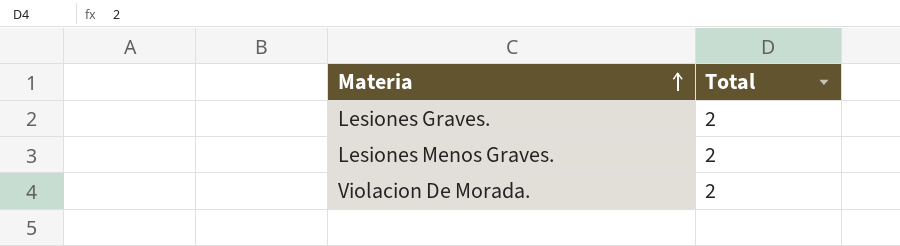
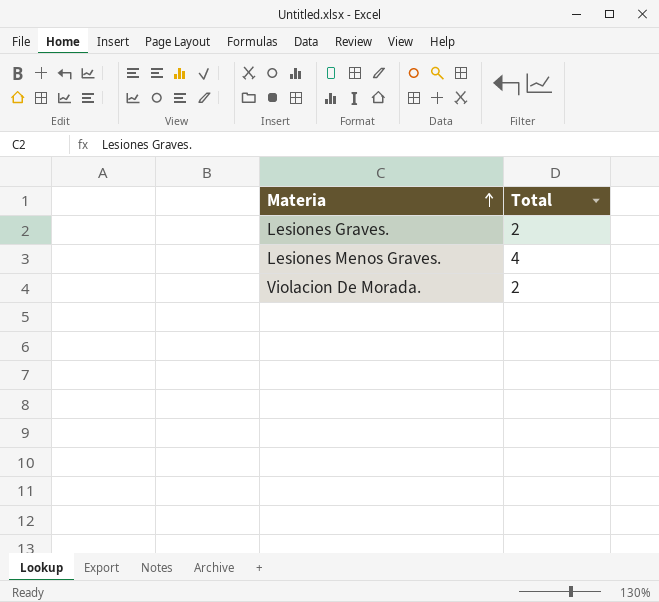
Lesiones Menos Graves. | Total: 2 -> 4

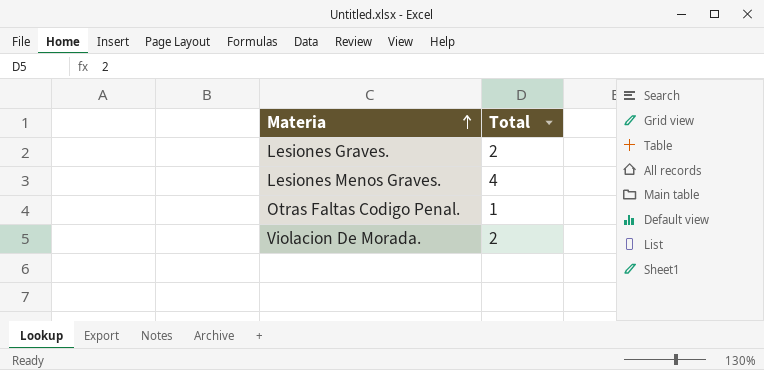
row Otras Faltas Codigo Penal.: none -> 1

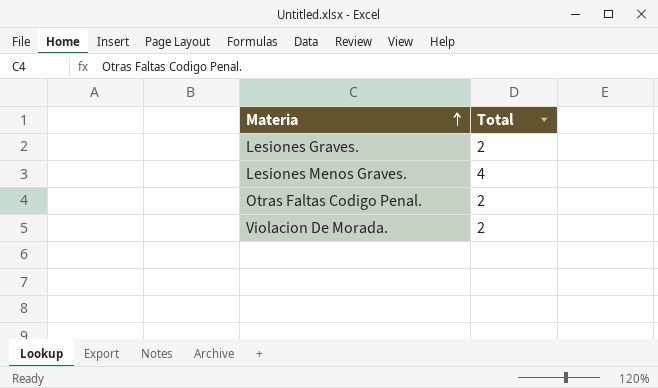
Otras Faltas Codigo Penal. | Total: 1 -> 2

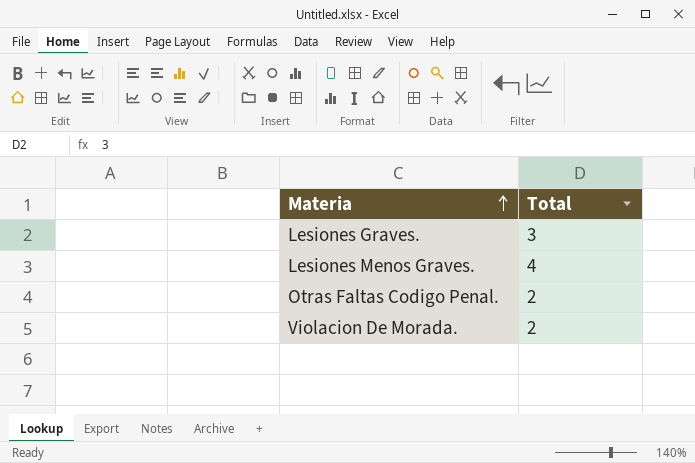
Lesiones Graves. | Total: 2 -> 3

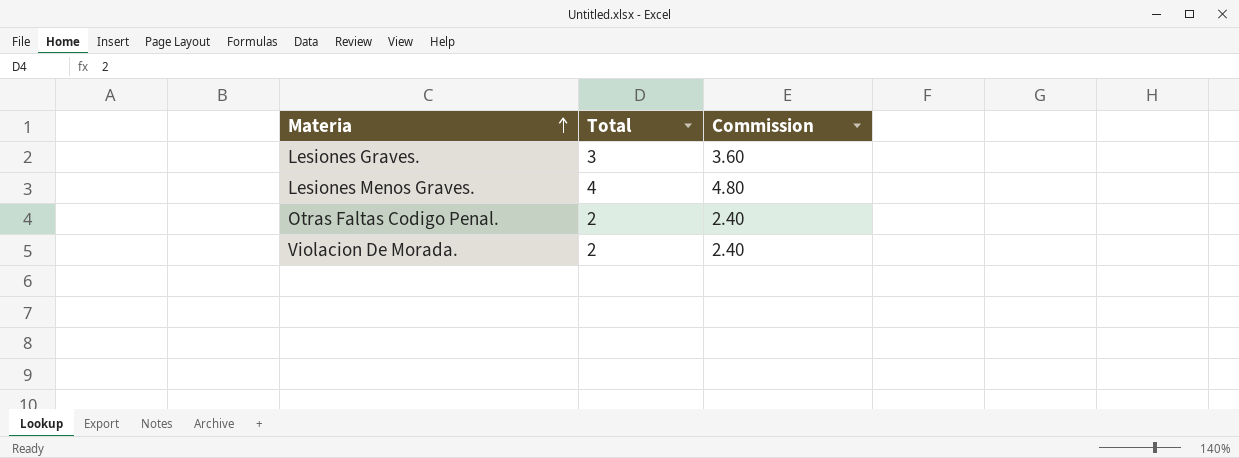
column Commission | formula: none -> [Total] * 1.2

